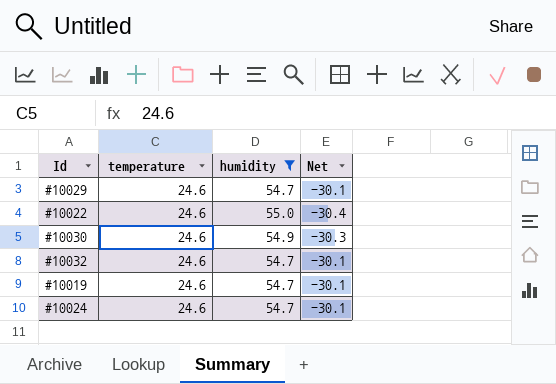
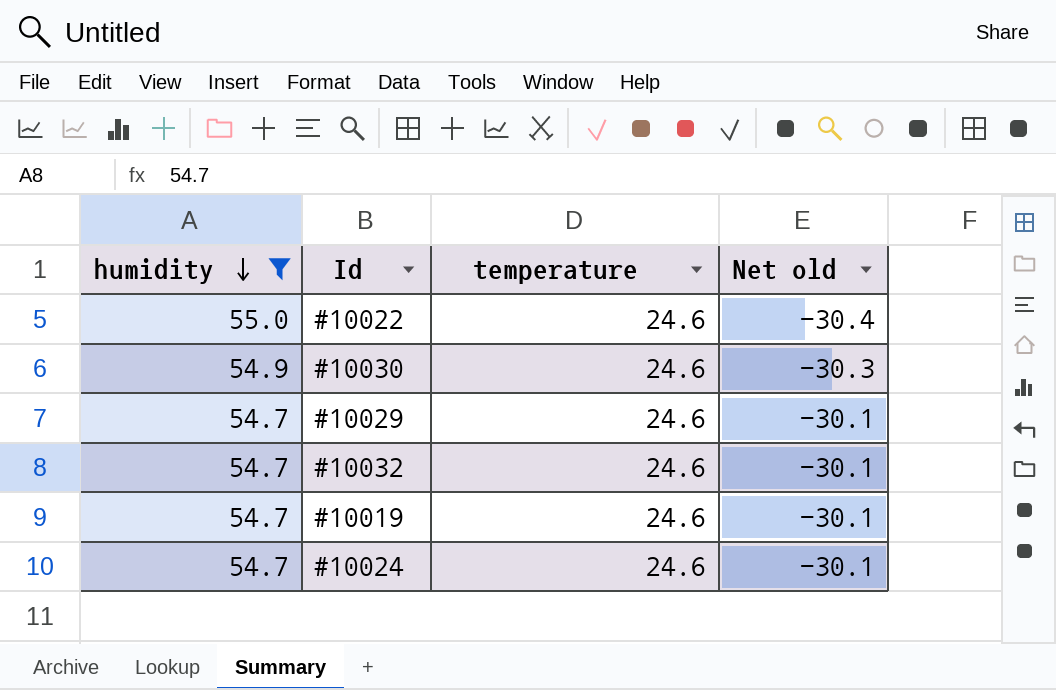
row order: none -> humidity descending
column humidity | position: 3 -> 1
column name: Net -> Net old

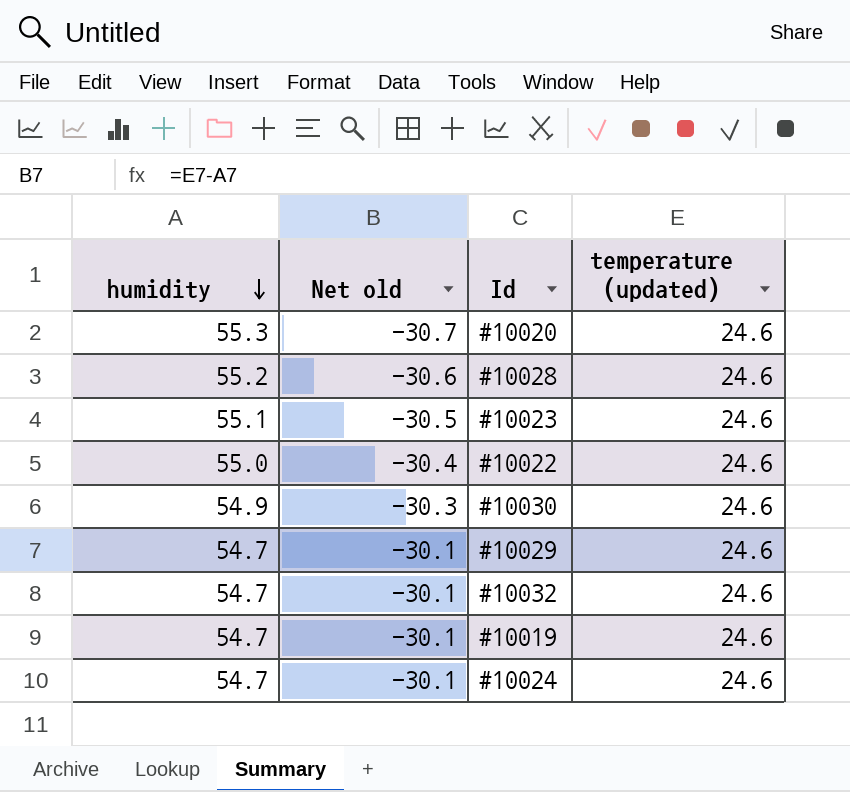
filter: humidity <= 55.0 -> none
column Net old | position: 4 -> 2
column name: temperature -> temperature (updated)

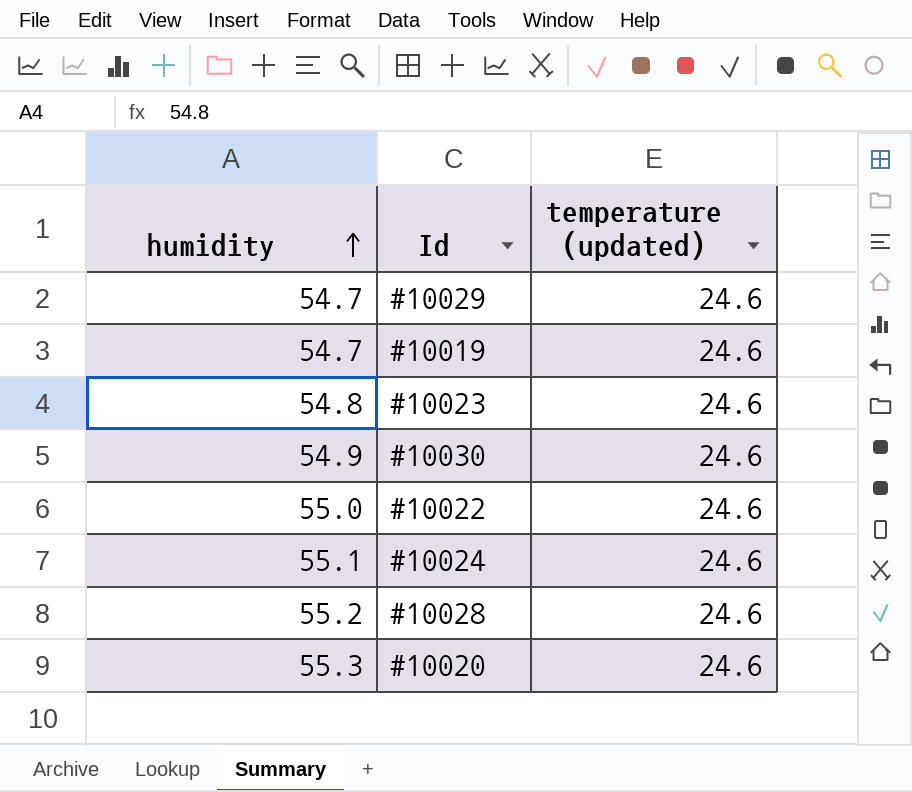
row order: humidity descending -> humidity ascending
column Net old | formula: [temperature (updated)] - [humidity] -> none
row #10032: 54.7 | -30.1 | 24.6 -> none
#10023 | humidity: 55.1 -> 54.8
#10024 | humidity: 54.7 -> 55.1

